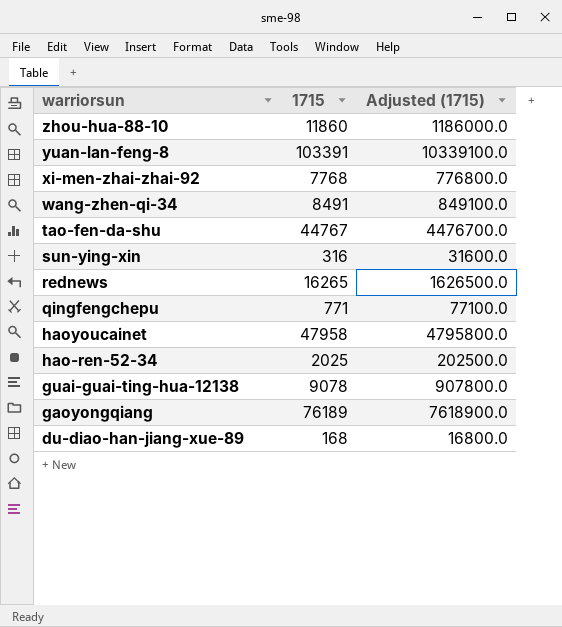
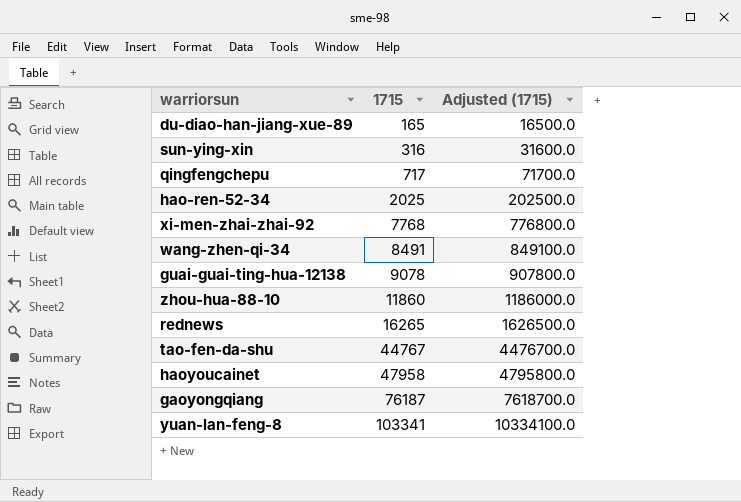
row order: warriorsun descending -> 1715 ascending
du-diao-han-jiang-xue-89 | 1715: 168 -> 165
du-diao-han-jiang-xue-89 | Adjusted (1715): 16800.0 -> 16500.0
qingfengchepu | 1715: 771 -> 717
qingfengchepu | Adjusted (1715): 77100.0 -> 71700.0
gaoyongqiang | 1715: 76189 -> 76187
gaoyongqiang | Adjusted (1715): 7618900.0 -> 7618700.0
yuan-lan-feng-8 | 1715: 103391 -> 103341
yuan-lan-feng-8 | Adjusted (1715): 10339100.0 -> 10334100.0

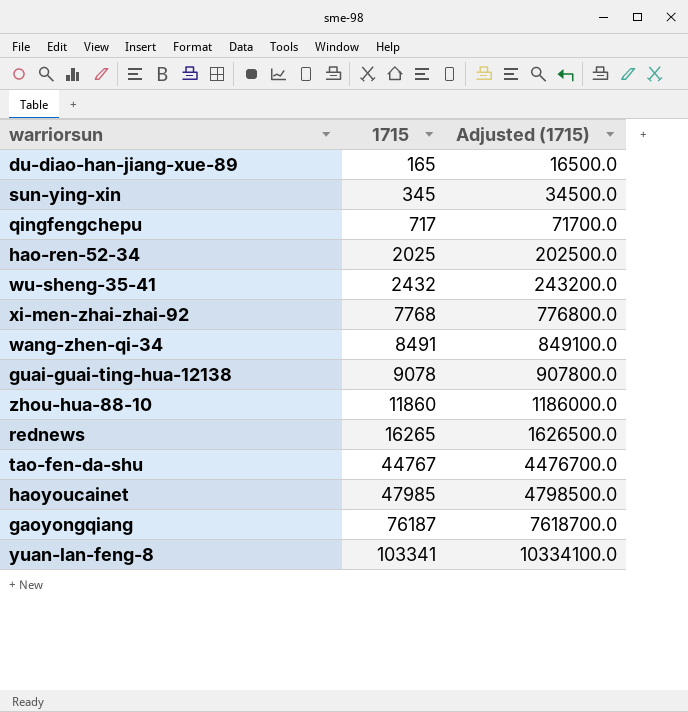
sun-ying-xin | 1715: 316 -> 345
sun-ying-xin | Adjusted (1715): 31600.0 -> 34500.0
row wu-sheng-35-41: none -> 2432 | 243200.0
haoyoucainet | 1715: 47958 -> 47985
haoyoucainet | Adjusted (1715): 4795800.0 -> 4798500.0

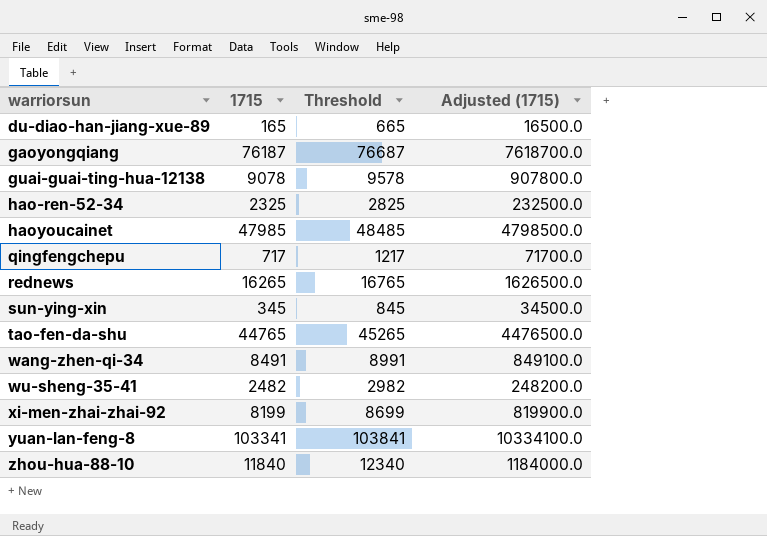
row order: 1715 ascending -> warriorsun ascending
column Threshold | formula: none -> [1715] + 500
hao-ren-52-34 | 1715: 2025 -> 2325
hao-ren-52-34 | Adjusted (1715): 202500.0 -> 232500.0
tao-fen-da-shu | 1715: 44767 -> 44765
tao-fen-da-shu | Adjusted (1715): 4476700.0 -> 4476500.0
wu-sheng-35-41 | 1715: 2432 -> 2482
wu-sheng-35-41 | Adjusted (1715): 243200.0 -> 248200.0
xi-men-zhai-zhai-92 | 1715: 7768 -> 8199
xi-men-zhai-zhai-92 | Adjusted (1715): 776800.0 -> 819900.0
zhou-hua-88-10 | 1715: 11860 -> 11840
zhou-hua-88-10 | Adjusted (1715): 1186000.0 -> 1184000.0

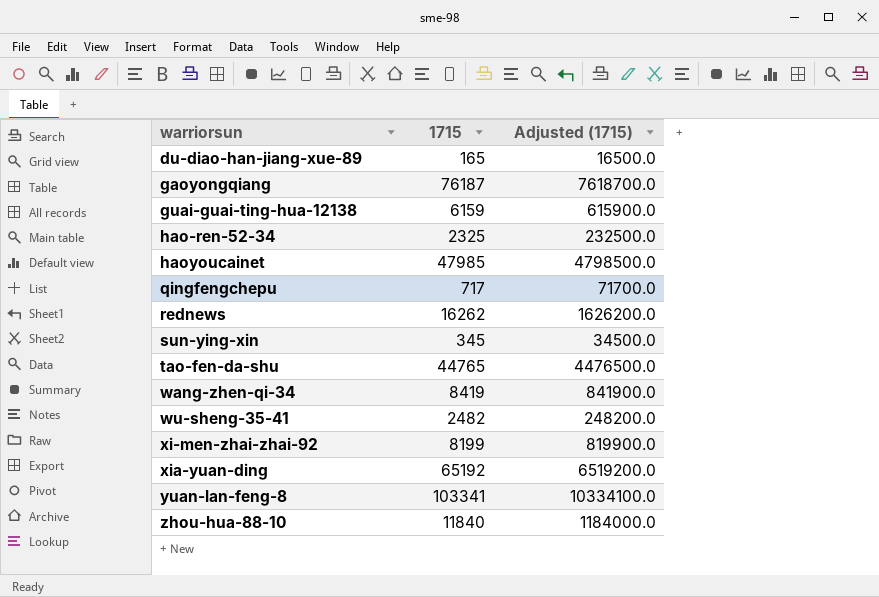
column Threshold | formula: [1715] + 500 -> none
guai-guai-ting-hua-12138 | 1715: 9078 -> 6159
guai-guai-ting-hua-12138 | Adjusted (1715): 907800.0 -> 615900.0
rednews | 1715: 16265 -> 16262
rednews | Adjusted (1715): 1626500.0 -> 1626200.0
wang-zhen-qi-34 | 1715: 8491 -> 8419
wang-zhen-qi-34 | Adjusted (1715): 849100.0 -> 841900.0
row xia-yuan-ding: none -> 65192 | 6519200.0

